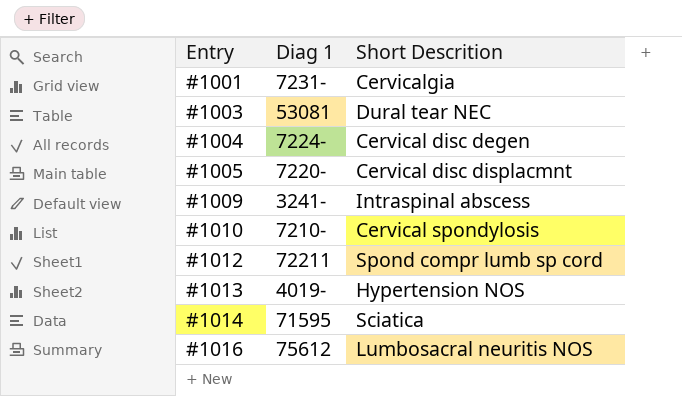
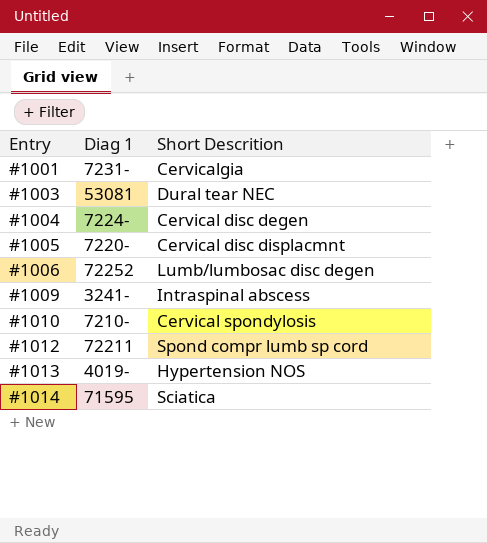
row #1016: 75612 | Lumbosacral neuritis NOS -> none
row #1006: none -> 72252 | Lumb/lumbosac disc degen

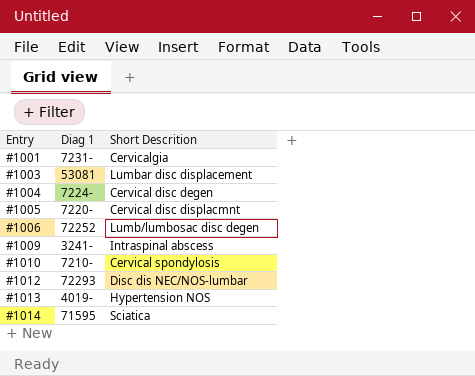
#1003 | Short Descrition: Dural tear NEC -> Lumbar disc displacement
#1012 | Diag 1: 72211 -> 72293
#1012 | Short Descrition: Spond compr lumb sp cord -> Disc dis NEC/NOS-lumbar

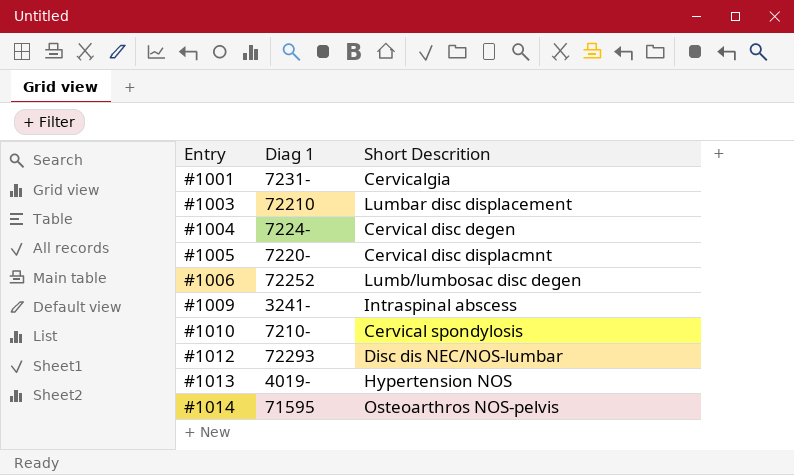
#1003 | Diag 1: 53081 -> 72210
#1014 | Short Descrition: Sciatica -> Osteoarthros NOS-pelvis

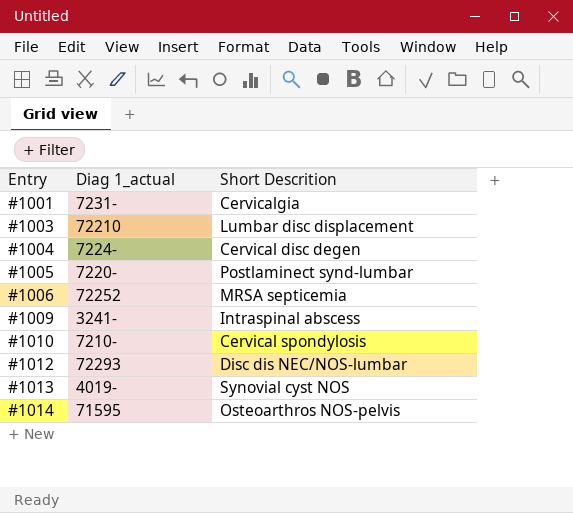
column name: Diag 1 -> Diag 1_actual
#1005 | Short Descrition: Cervical disc displacmnt -> Postlaminect synd-lumbar
#1006 | Short Descrition: Lumb/lumbosac disc degen -> MRSA septicemia
#1013 | Short Descrition: Hypertension NOS -> Synovial cyst NOS

